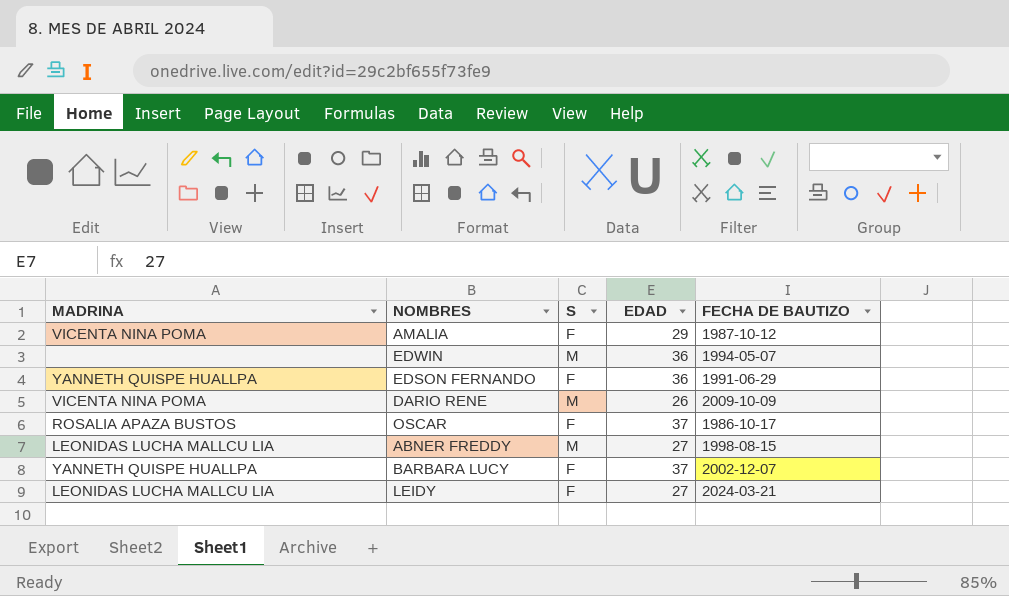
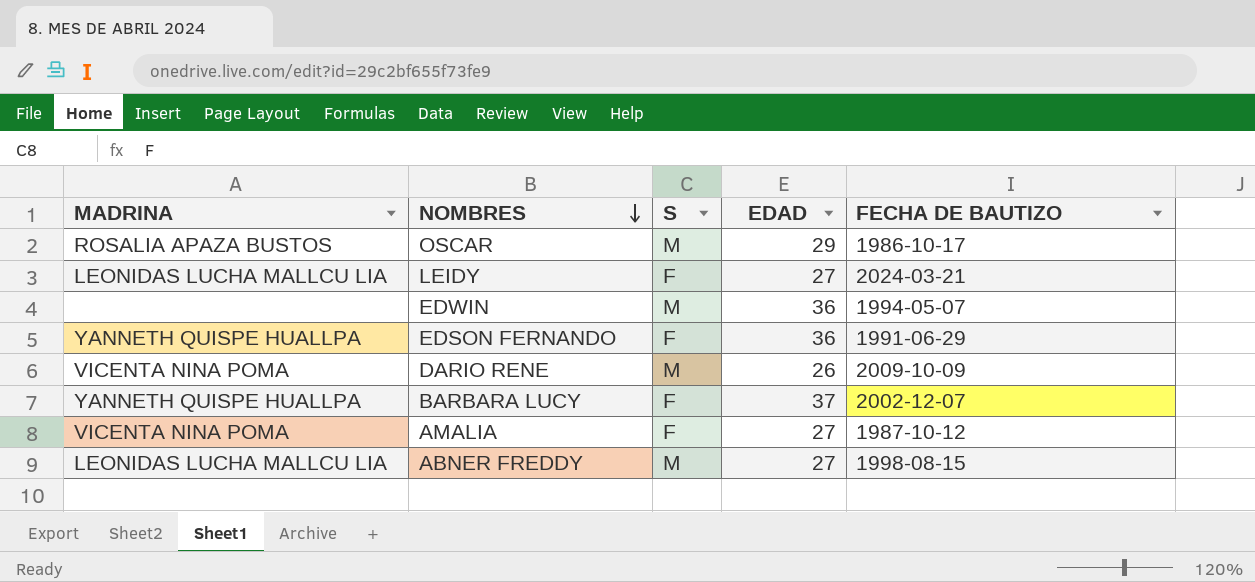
row order: none -> NOMBRES descending
OSCAR | S: F -> M
OSCAR | EDAD: 37 -> 29
AMALIA | EDAD: 29 -> 27

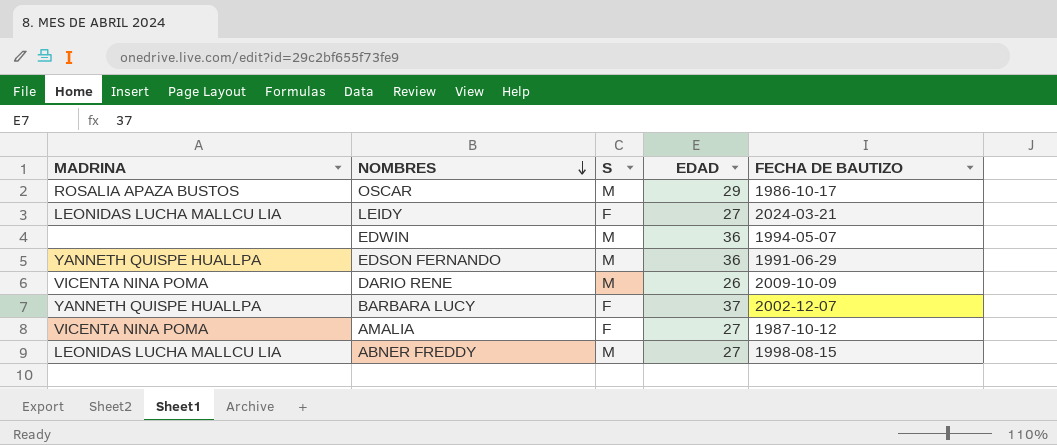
EDSON FERNANDO | S: F -> M

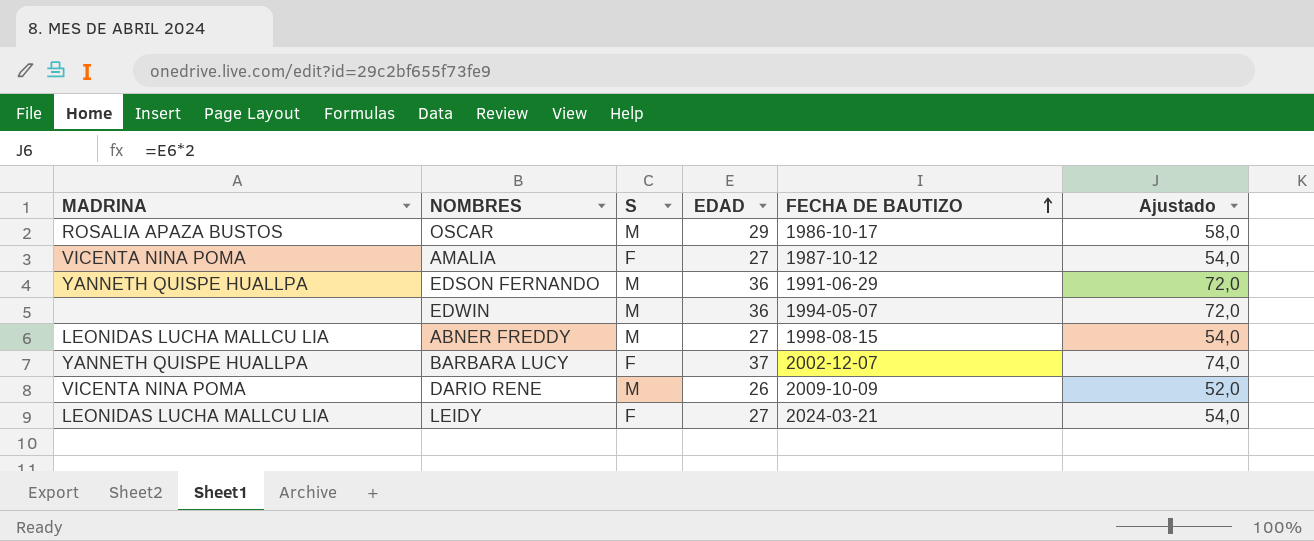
row order: NOMBRES descending -> FECHA DE BAUTIZO ascending
column Ajustado | formula: none -> [EDAD] * 2

